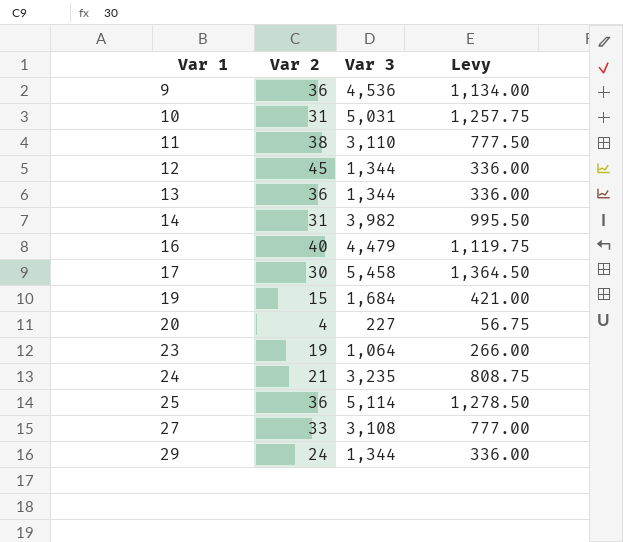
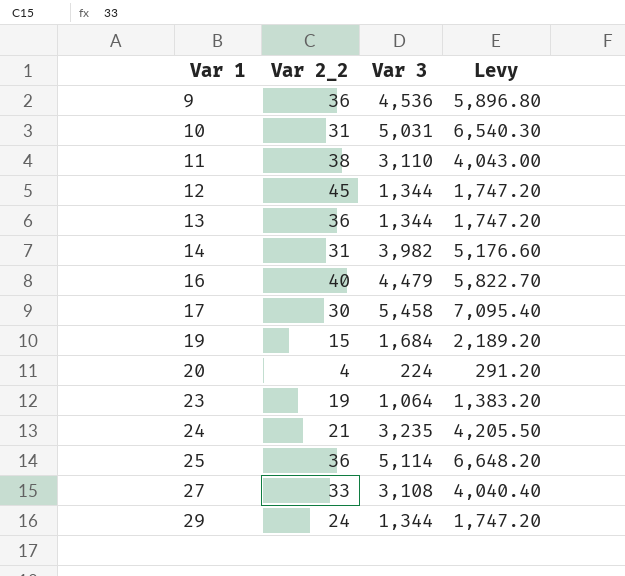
column name: Var 2 -> Var 2_2
column Levy | formula: [Var 3] * 0.25 -> [Var 3] * 1.3
20 | Var 3: 227 -> 224

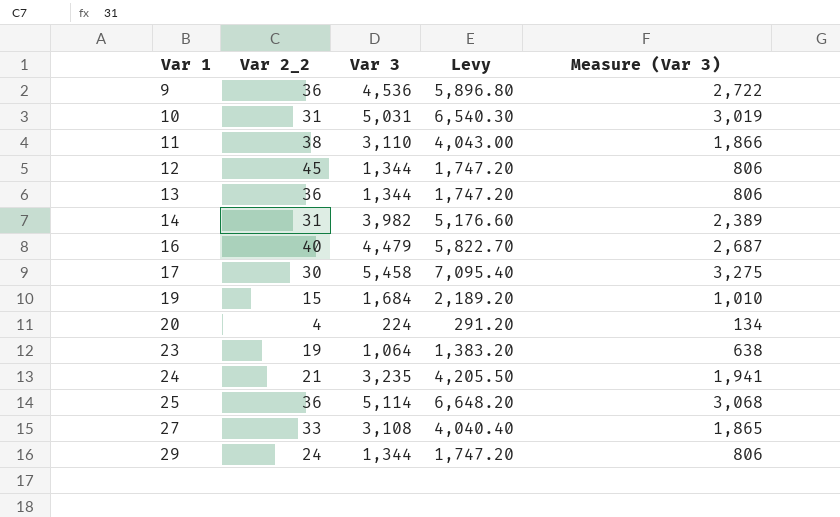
column Measure (Var 3) | formula: none -> [Var 3] * 0.6

